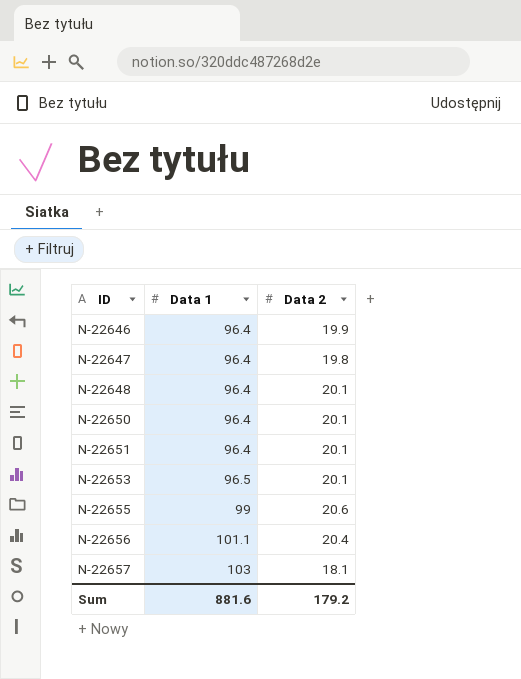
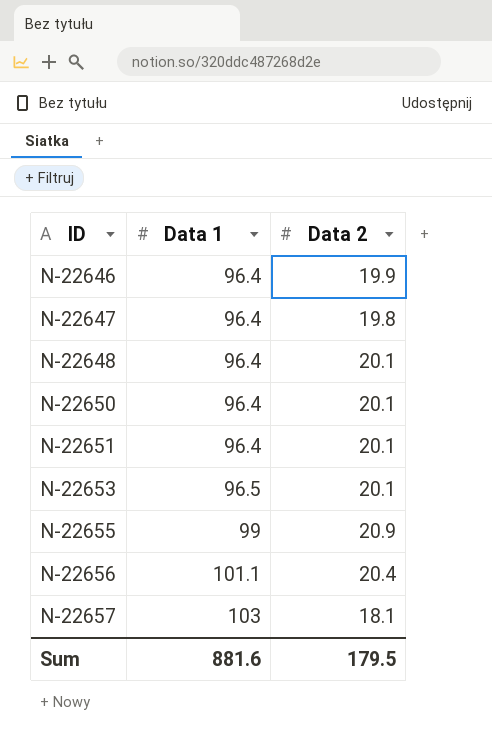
N-22655 | Data 2: 20.6 -> 20.9
Sum | Data 2: 179.2 -> 179.5

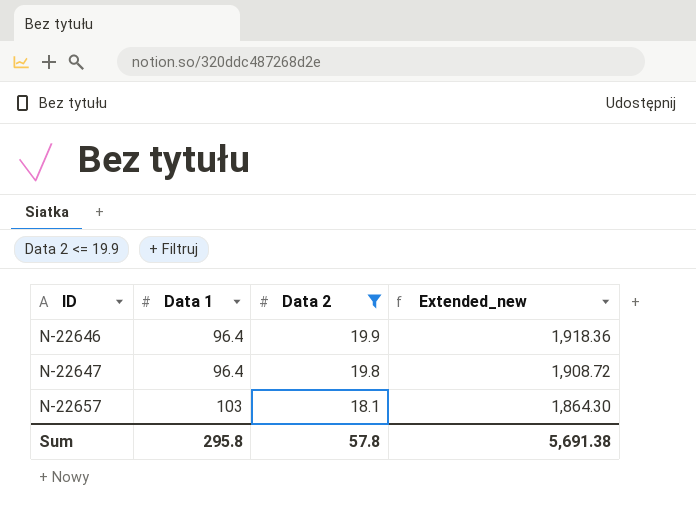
filter: none -> Data 2 <= 19.9
column Extended_new | formula: none -> [Data 1] * [Data 2]
Sum | Data 1: 881.6 -> 295.8
Sum | Data 2: 179.5 -> 57.8

